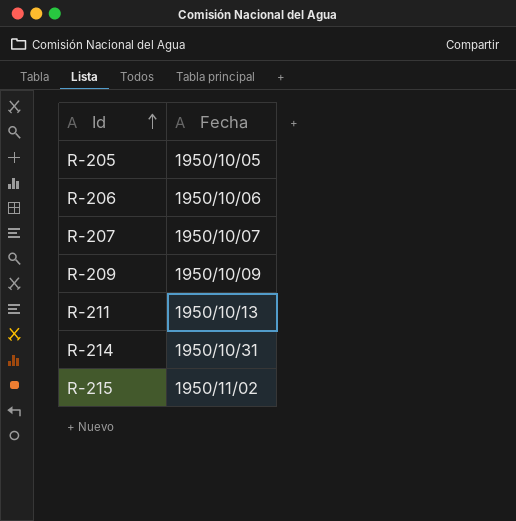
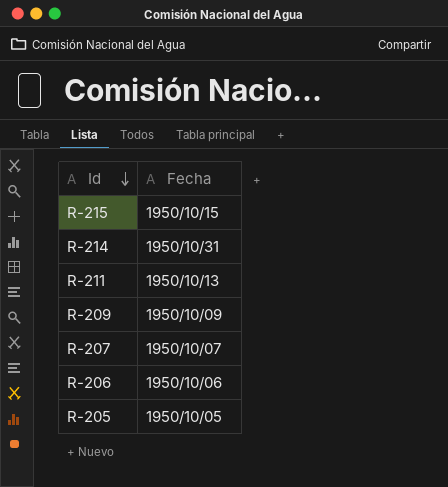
row order: Id ascending -> Id descending
R-215 | Fecha: 1950/11/02 -> 1950/10/15

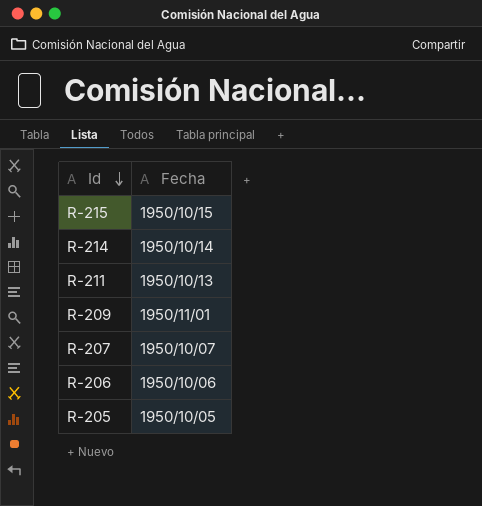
R-214 | Fecha: 1950/10/31 -> 1950/10/14
R-209 | Fecha: 1950/10/09 -> 1950/11/01

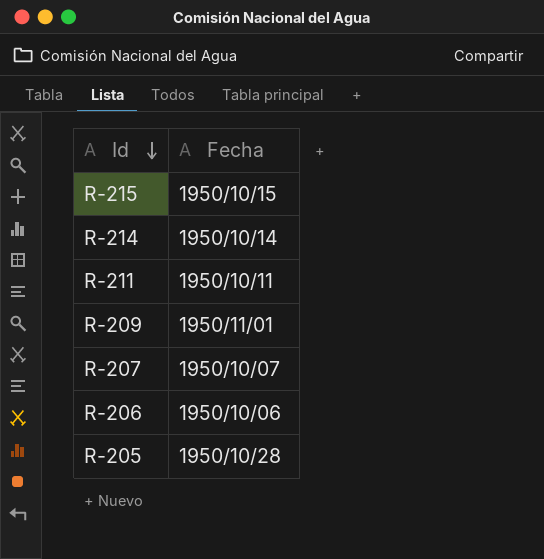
R-211 | Fecha: 1950/10/13 -> 1950/10/11
R-205 | Fecha: 1950/10/05 -> 1950/10/28

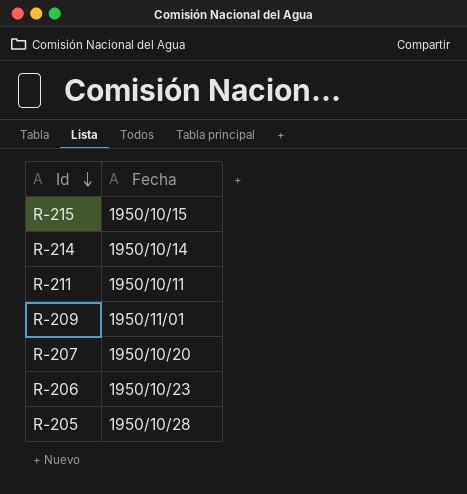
R-207 | Fecha: 1950/10/07 -> 1950/10/20
R-206 | Fecha: 1950/10/06 -> 1950/10/23

